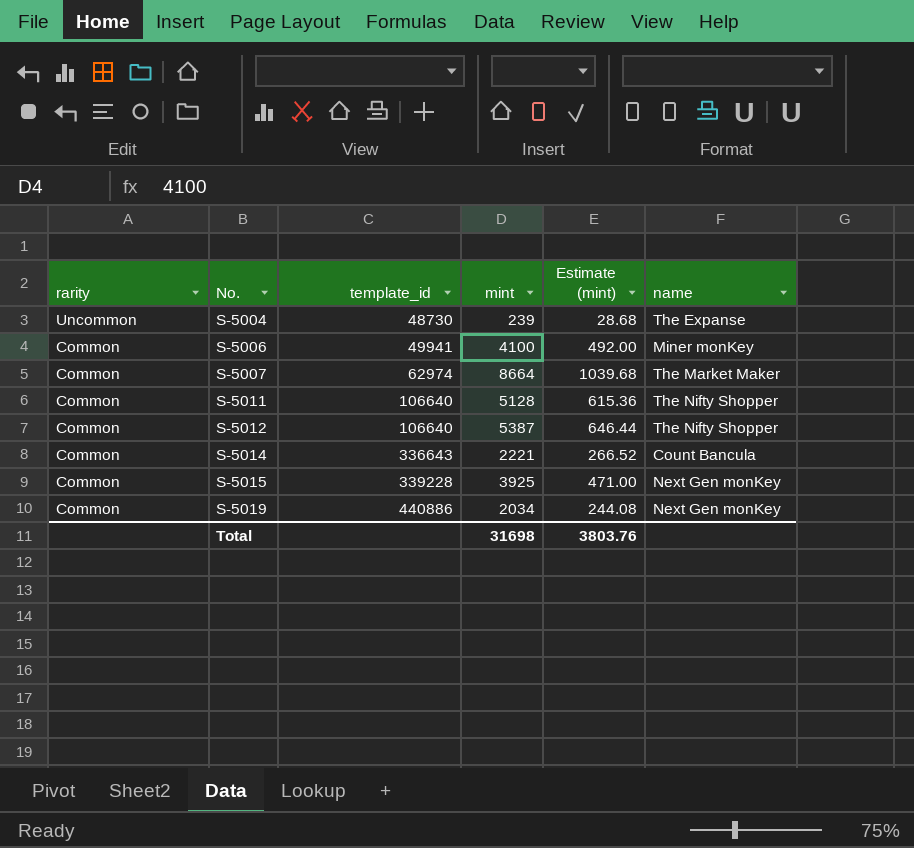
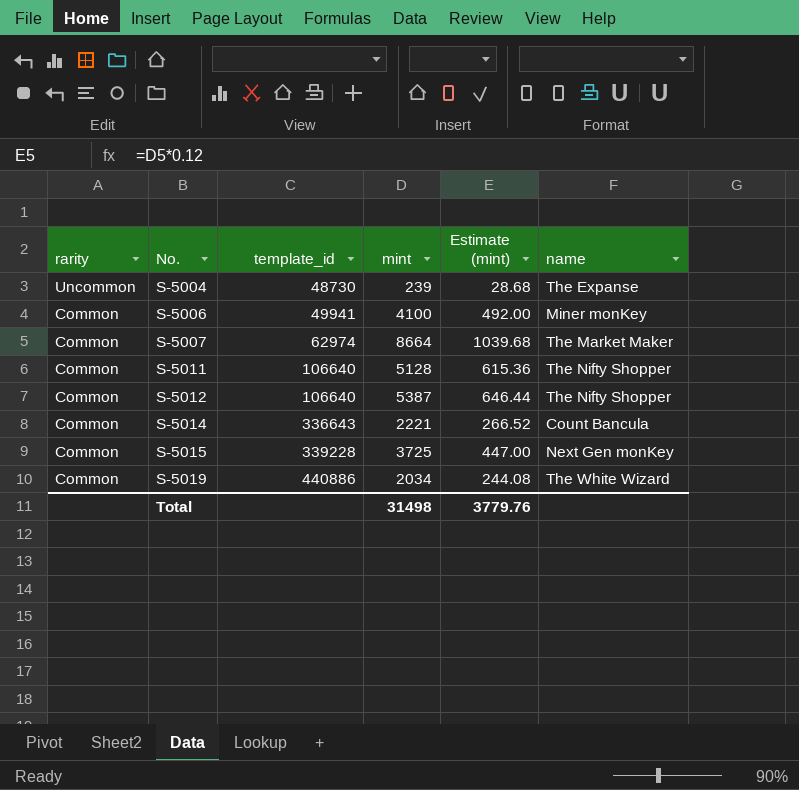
S-5015 | mint: 3925 -> 3725
S-5015 | Estimate (mint): 471.00 -> 447.00
S-5019 | name: Next Gen monKey -> The White Wizard
Total | mint: 31698 -> 31498
Total | Estimate (mint): 3803.76 -> 3779.76

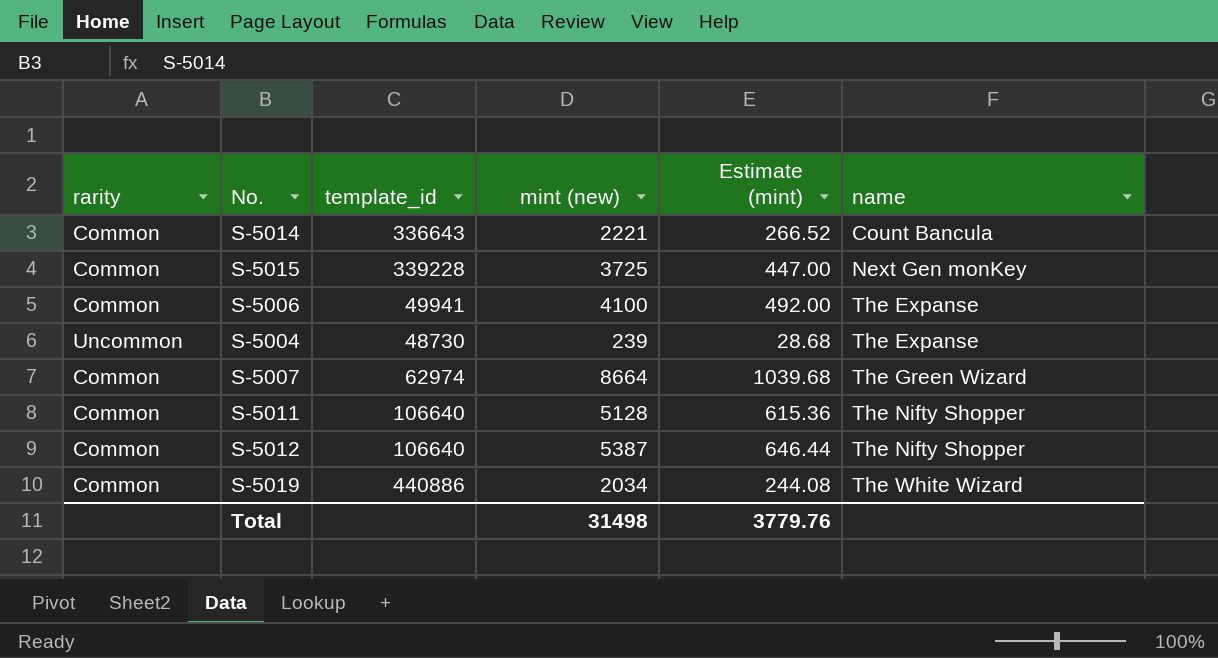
row order: rarity descending -> name ascending
column name: mint -> mint (new)
S-5006 | name: Miner monKey -> The Expanse
S-5007 | name: The Market Maker -> The Green Wizard

